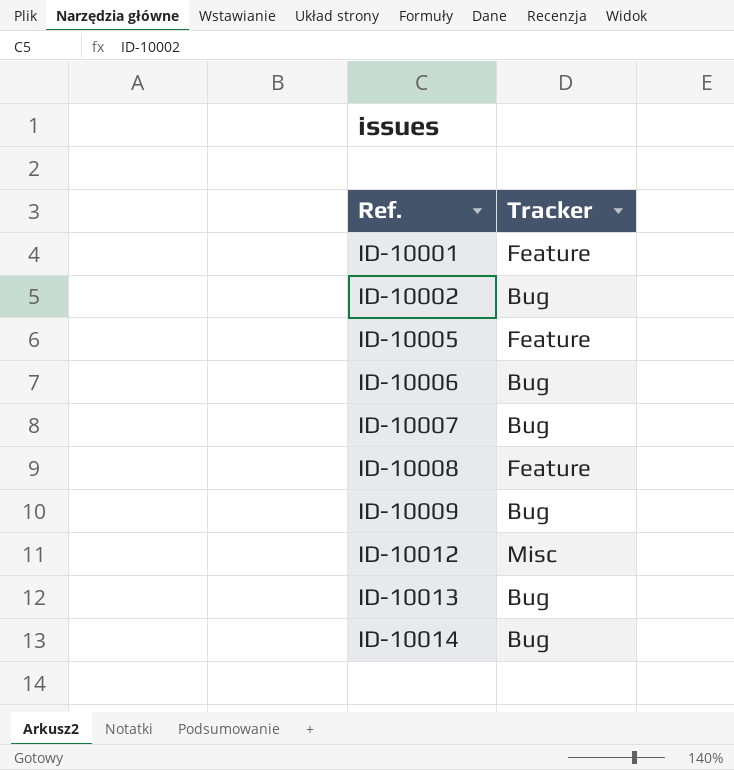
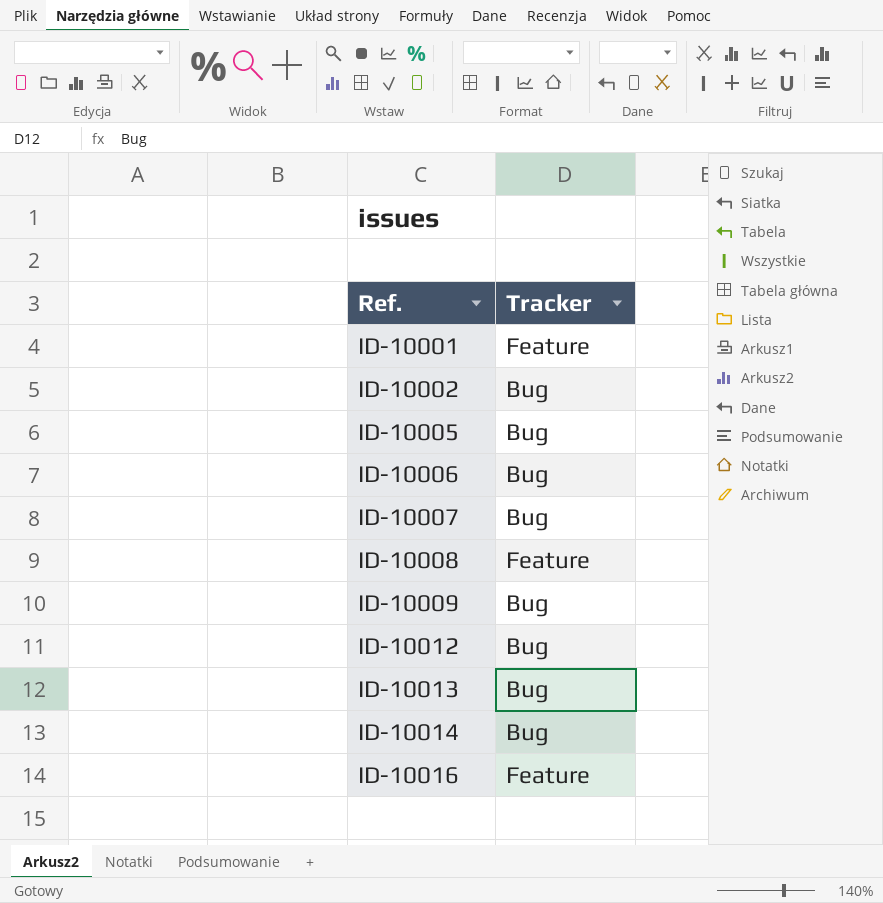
ID-10005 | Tracker: Feature -> Bug
ID-10012 | Tracker: Misc -> Bug
row ID-10016: none -> Feature

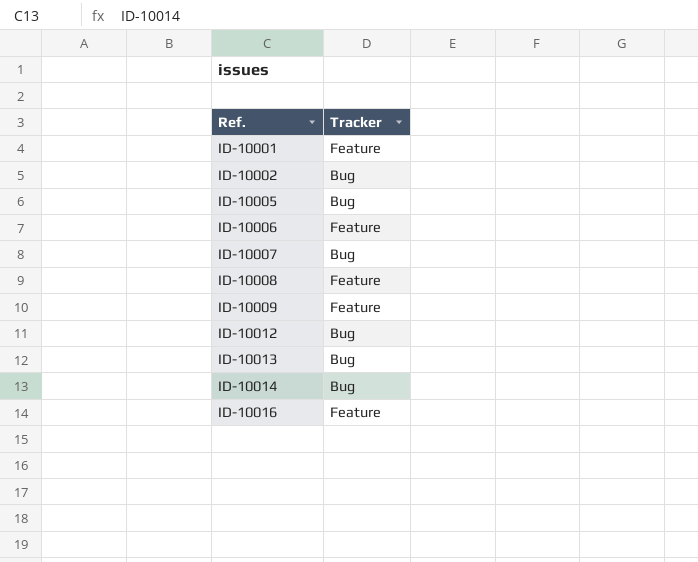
ID-10006 | Tracker: Bug -> Feature
ID-10009 | Tracker: Bug -> Feature

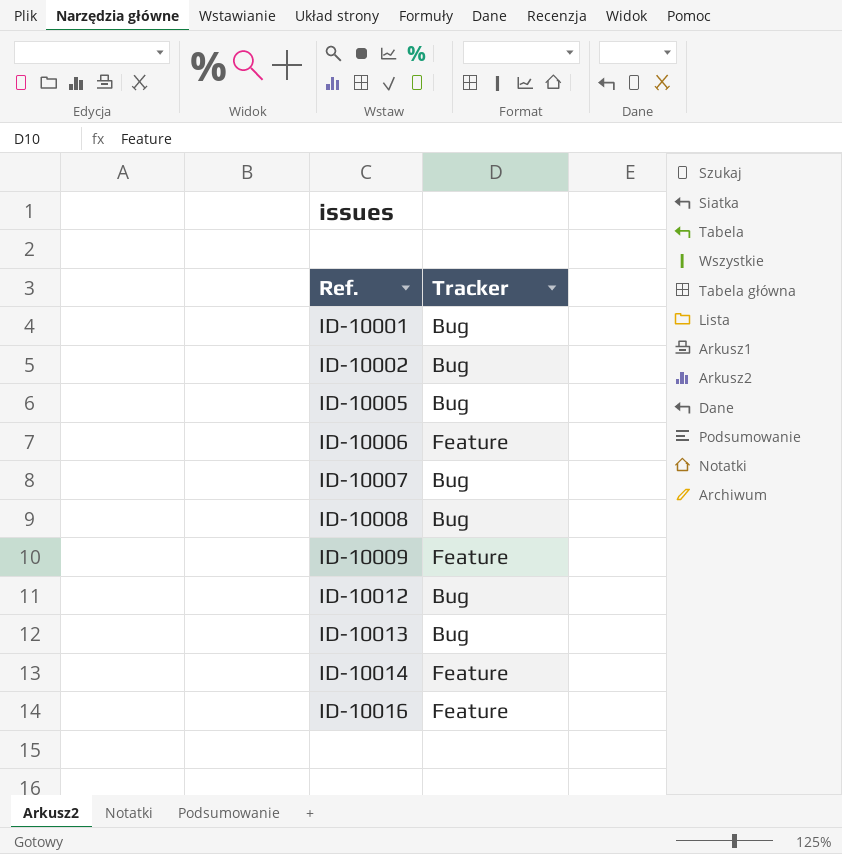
ID-10001 | Tracker: Feature -> Bug
ID-10008 | Tracker: Feature -> Bug
ID-10014 | Tracker: Bug -> Feature

